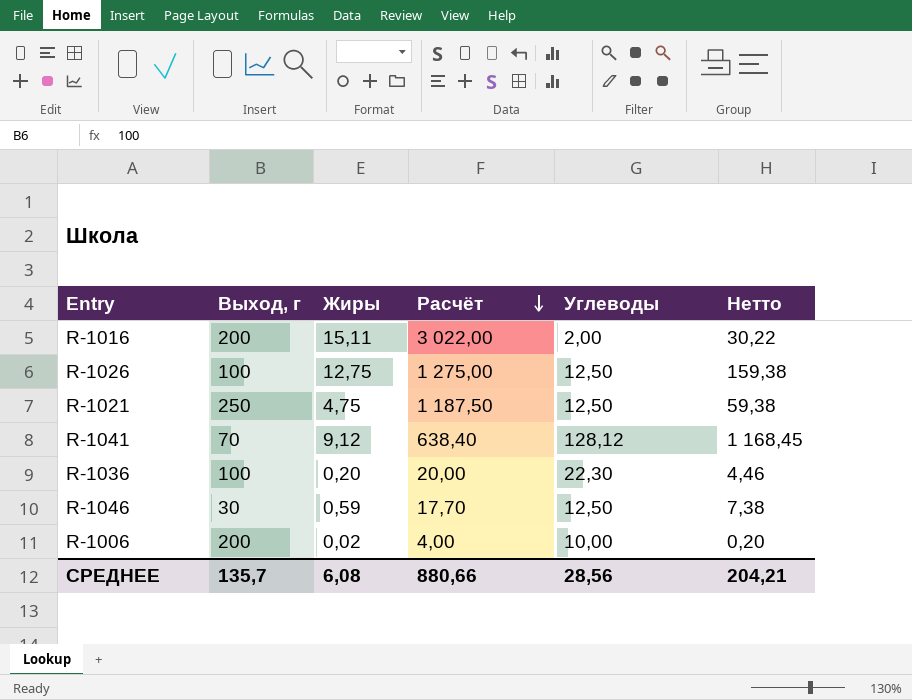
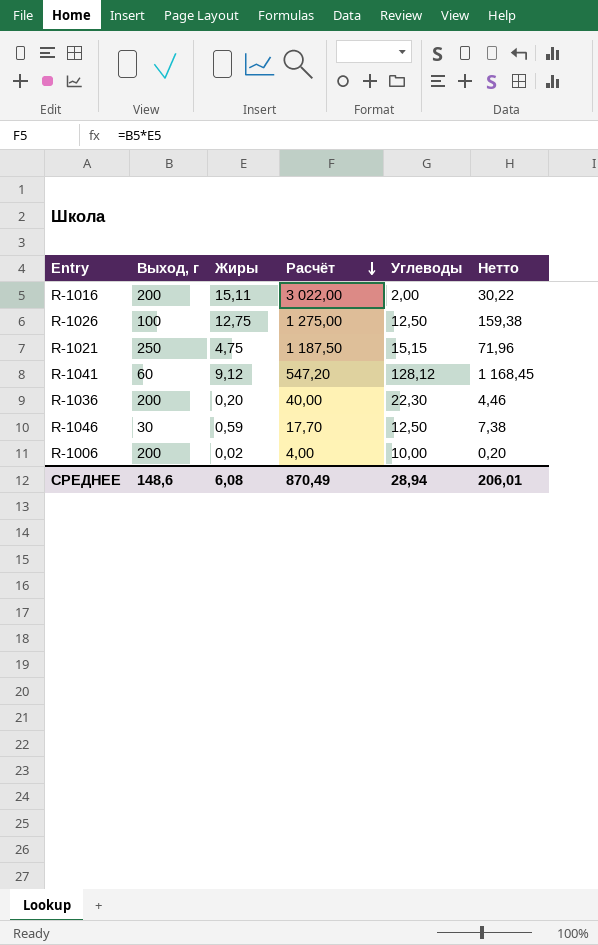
R-1021 | Углеводы: 12,50 -> 15,15
R-1021 | Нетто: 59,38 -> 71,96
R-1041 | Выход, г: 70 -> 60
R-1041 | Расчёт: 638,40 -> 547,20
R-1036 | Выход, г: 100 -> 200
R-1036 | Расчёт: 20,00 -> 40,00
СРЕДНЕЕ | Выход, г: 135,7 -> 148,6
СРЕДНЕЕ | Расчёт: 880,66 -> 870,49
СРЕДНЕЕ | Углеводы: 28,56 -> 28,94
СРЕДНЕЕ | Нетто: 204,21 -> 206,01

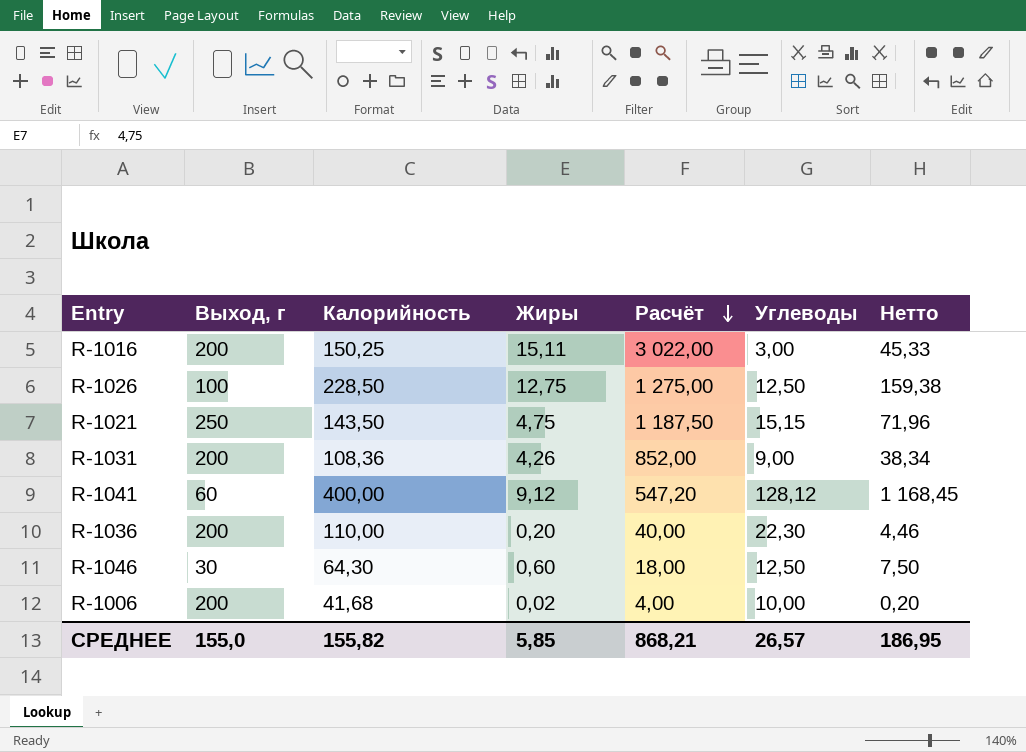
column Калорийность | position: none -> 3
R-1016 | Углеводы: 2,00 -> 3,00
R-1016 | Нетто: 30,22 -> 45,33
row R-1031: none -> 200 | 108,36 | 4,26 | 852,00 | 9,00 | 38,34
R-1046 | Жиры: 0,59 -> 0,60
R-1046 | Расчёт: 17,70 -> 18,00
R-1046 | Нетто: 7,38 -> 7,50
СРЕДНЕЕ | Выход, г: 148,6 -> 155,0
СРЕДНЕЕ | Жиры: 6,08 -> 5,85
СРЕДНЕЕ | Расчёт: 870,49 -> 868,21
СРЕДНЕЕ | Углеводы: 28,94 -> 26,57
СРЕДНЕЕ | Нетто: 206,01 -> 186,95

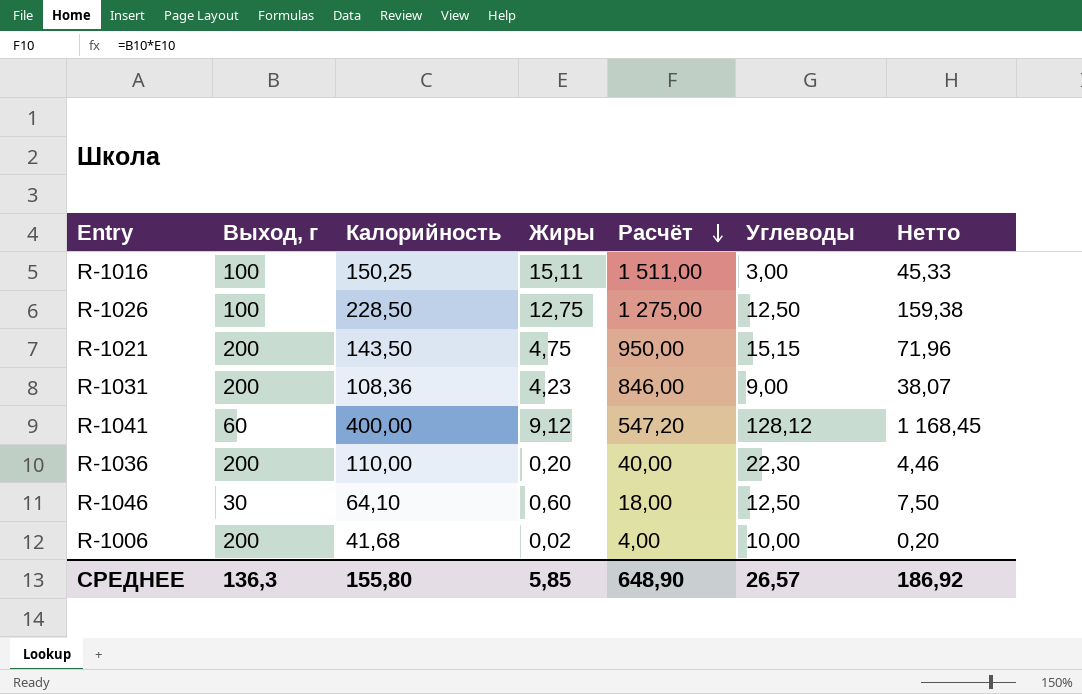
R-1016 | Выход, г: 200 -> 100
R-1016 | Расчёт: 3 022,00 -> 1 511,00
R-1021 | Выход, г: 250 -> 200
R-1021 | Расчёт: 1 187,50 -> 950,00
R-1031 | Жиры: 4,26 -> 4,23
R-1031 | Расчёт: 852,00 -> 846,00
R-1031 | Нетто: 38,34 -> 38,07
R-1046 | Калорийность: 64,30 -> 64,10
СРЕДНЕЕ | Выход, г: 155,0 -> 136,3
СРЕДНЕЕ | Калорийность: 155,82 -> 155,80
СРЕДНЕЕ | Расчёт: 868,21 -> 648,90
СРЕДНЕЕ | Нетто: 186,95 -> 186,92

